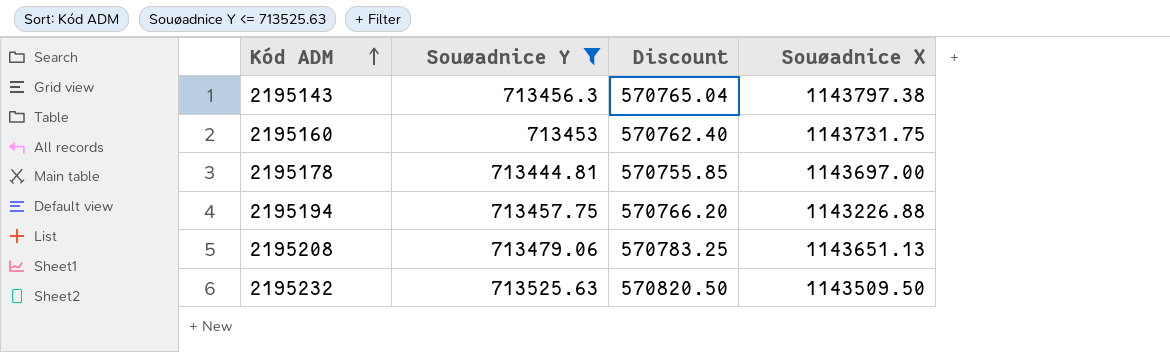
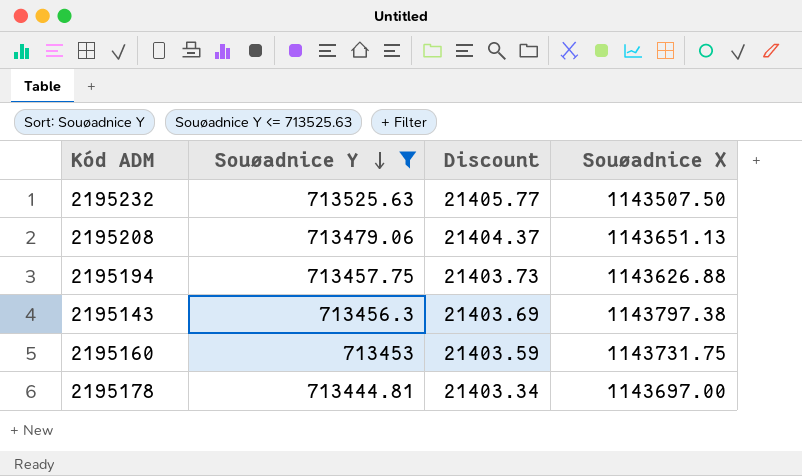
row order: Kód ADM ascending -> Souøadnice Y descending
column Discount | formula: [Souøadnice Y] * 0.8 -> [Souøadnice Y] * 0.03
2195232 | Souøadnice X: 1143509.50 -> 1143507.50
2195194 | Souøadnice X: 1143226.88 -> 1143626.88

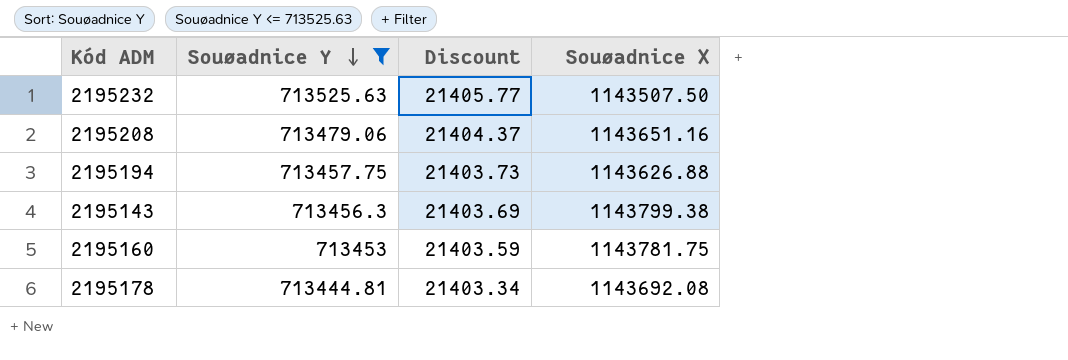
2195208 | Souøadnice X: 1143651.13 -> 1143651.16
2195143 | Souøadnice X: 1143797.38 -> 1143799.38
2195160 | Souøadnice X: 1143731.75 -> 1143781.75
2195178 | Souøadnice X: 1143697.00 -> 1143692.08

